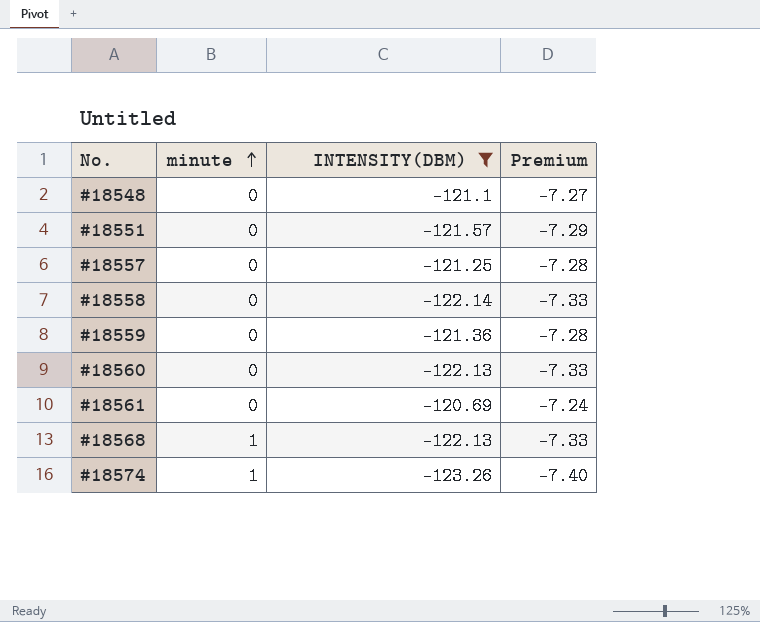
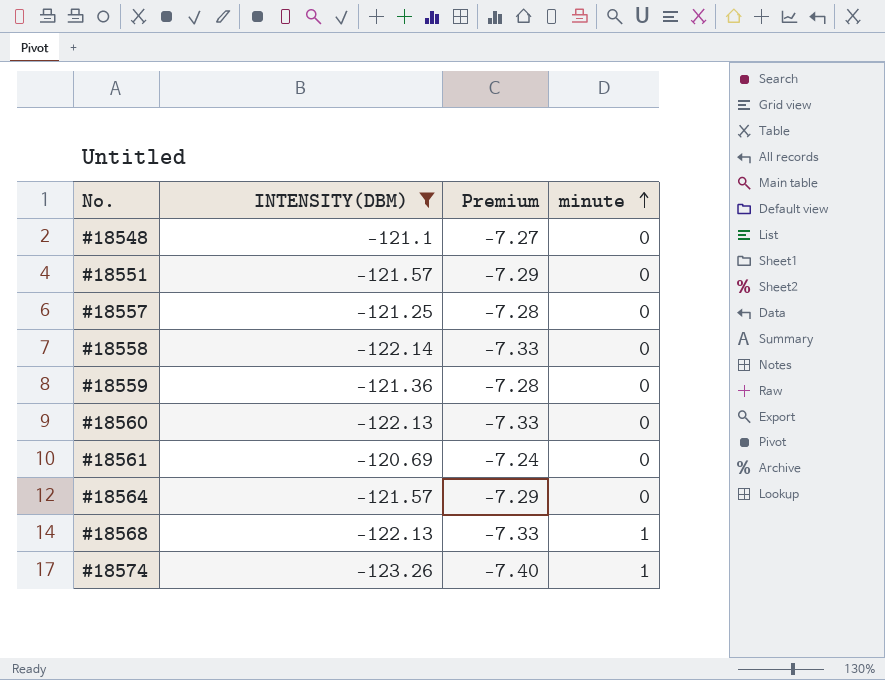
column minute | position: 2 -> 4
row #18564: none -> -121.57 | -7.29 | 0

